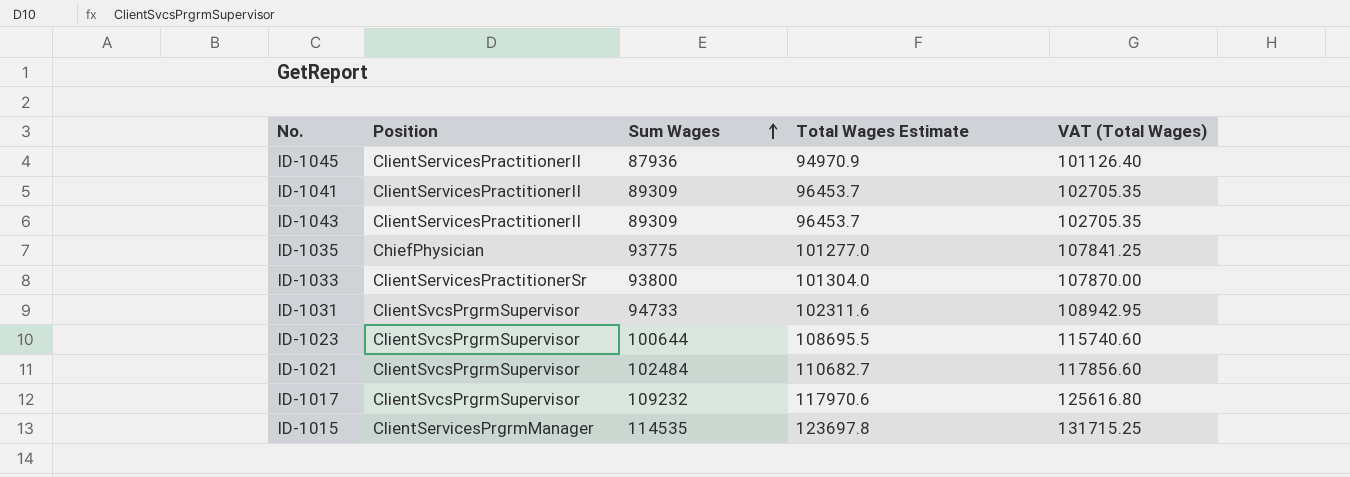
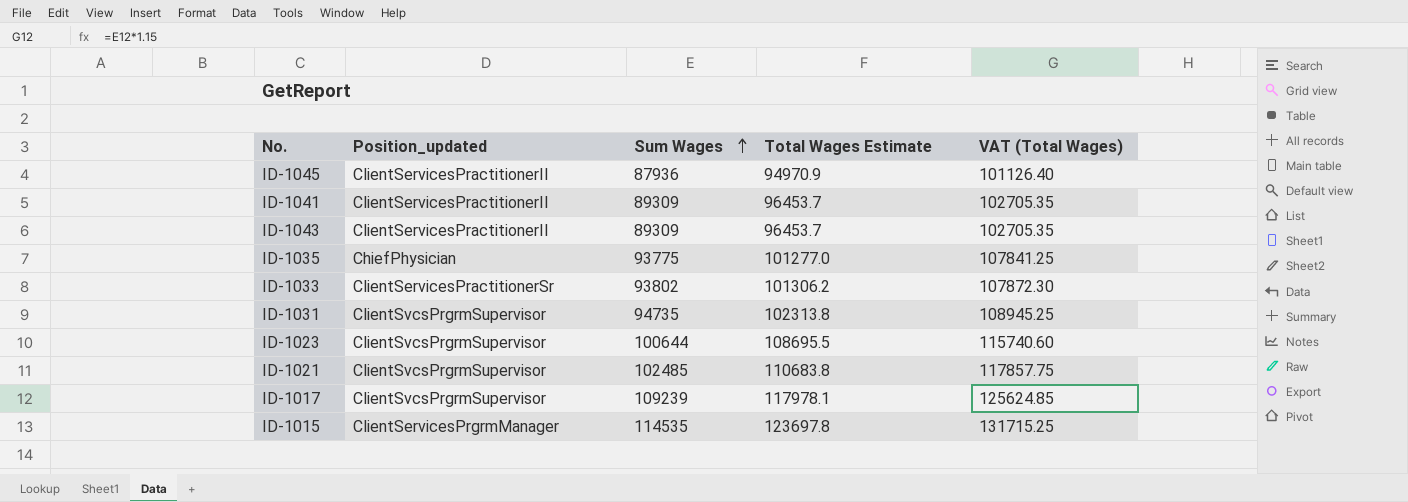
column name: Position -> Position_updated
ID-1033 | Sum Wages: 93800 -> 93802
ID-1033 | Total Wages Estimate: 101304.0 -> 101306.2
ID-1033 | VAT (Total Wages): 107870.00 -> 107872.30
ID-1031 | Sum Wages: 94733 -> 94735
ID-1031 | Total Wages Estimate: 102311.6 -> 102313.8
ID-1031 | VAT (Total Wages): 108942.95 -> 108945.25
ID-1021 | Sum Wages: 102484 -> 102485
ID-1021 | Total Wages Estimate: 110682.7 -> 110683.8
ID-1021 | VAT (Total Wages): 117856.60 -> 117857.75
ID-1017 | Sum Wages: 109232 -> 109239
ID-1017 | Total Wages Estimate: 117970.6 -> 117978.1
ID-1017 | VAT (Total Wages): 125616.80 -> 125624.85

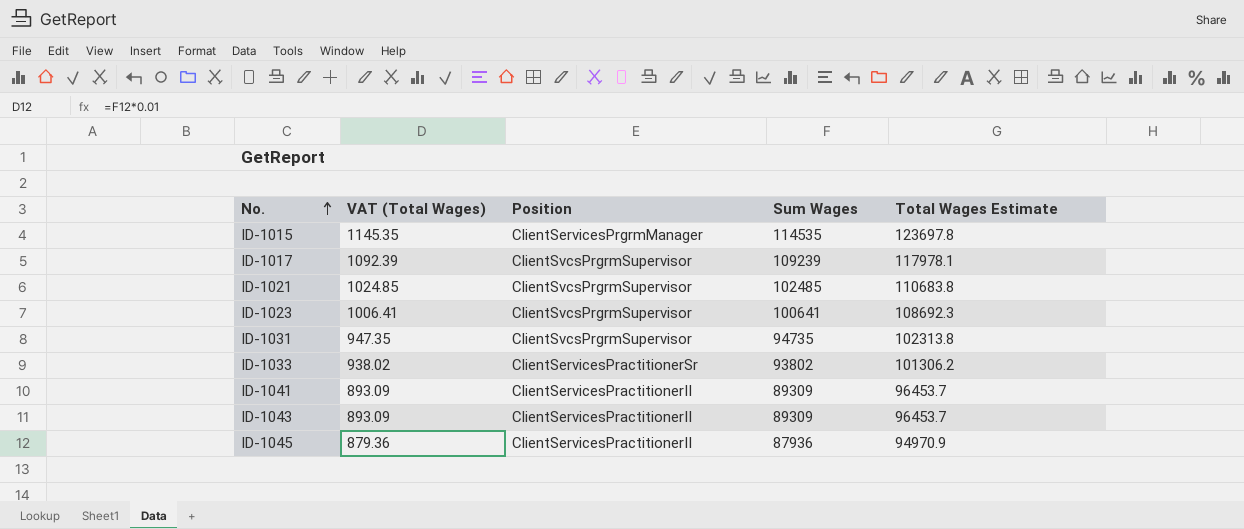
row order: Sum Wages ascending -> No. ascending
column VAT (Total Wages) | formula: [Sum Wages] * 1.15 -> [Sum Wages] * 0.01
column VAT (Total Wages) | position: 5 -> 2
column name: Position_updated -> Position
row ID-1035: ChiefPhysician | 93775 | 101277.0 | 107841.25 -> none
ID-1023 | Sum Wages: 100644 -> 100641
ID-1023 | Total Wages Estimate: 108695.5 -> 108692.3

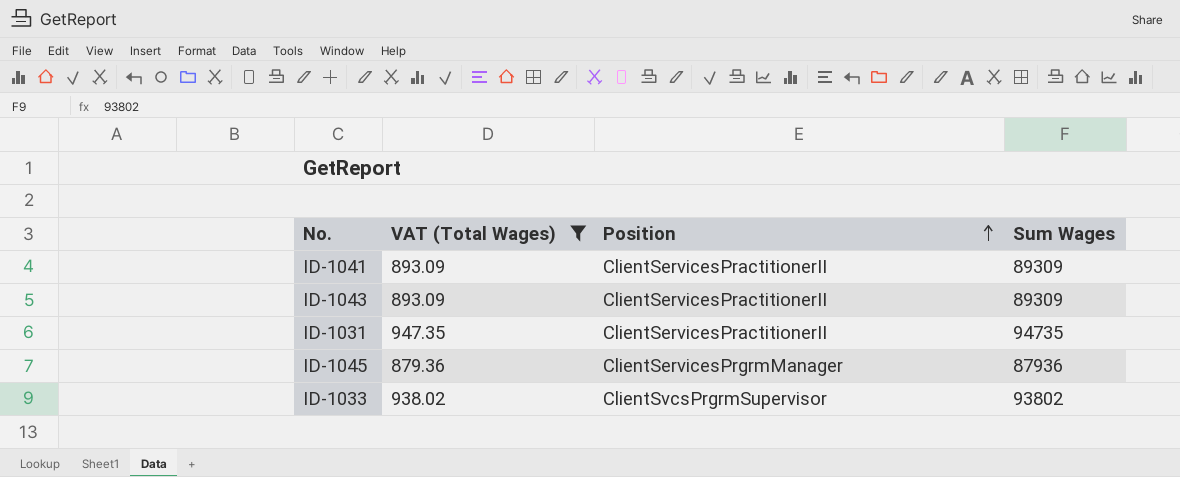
filter: none -> VAT (Total Wages) <= 947.35
row order: No. ascending -> Position ascending
column Total Wages Estimate | formula: [Sum Wages] * 1.08 -> none
ID-1031 | Position: ClientSvcsPrgrmSupervisor -> ClientServicesPractitionerII
ID-1045 | Position: ClientServicesPractitionerII -> ClientServicesPrgrmManager
ID-1033 | Position: ClientServicesPractitionerSr -> ClientSvcsPrgrmSupervisor

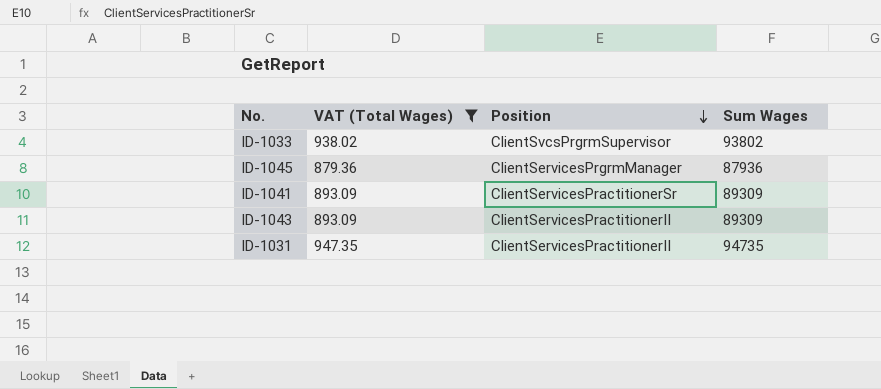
row order: Position ascending -> Position descending
ID-1041 | Position: ClientServicesPractitionerII -> ClientServicesPractitionerSr

